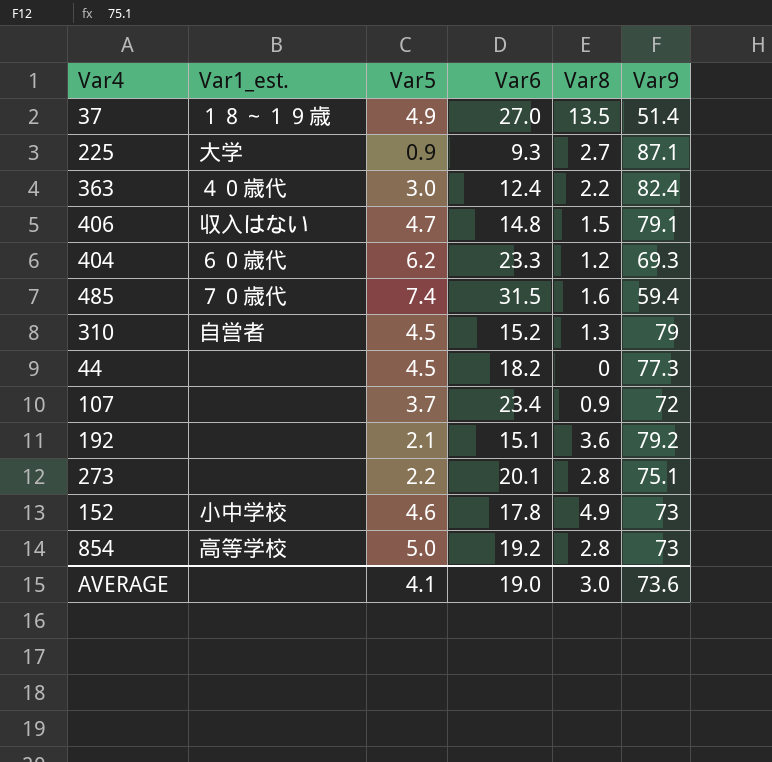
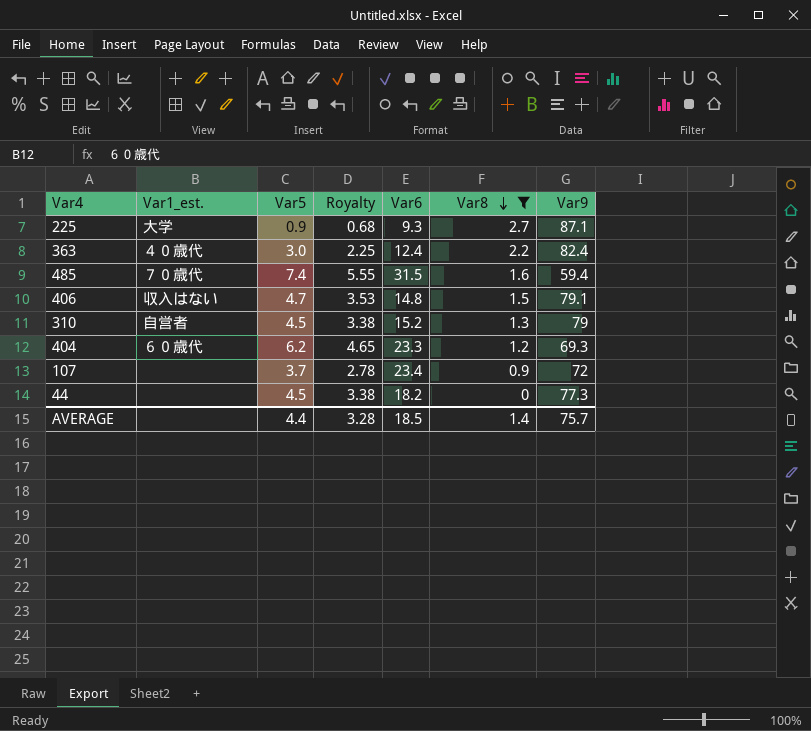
filter: none -> Var8 <= 2.7
row order: none -> Var8 descending
column Royalty | formula: none -> [Var5] * 0.75
AVERAGE | Var5: 4.1 -> 4.4
AVERAGE | Var6: 19.0 -> 18.5
AVERAGE | Var8: 3.0 -> 1.4
AVERAGE | Var9: 73.6 -> 75.7

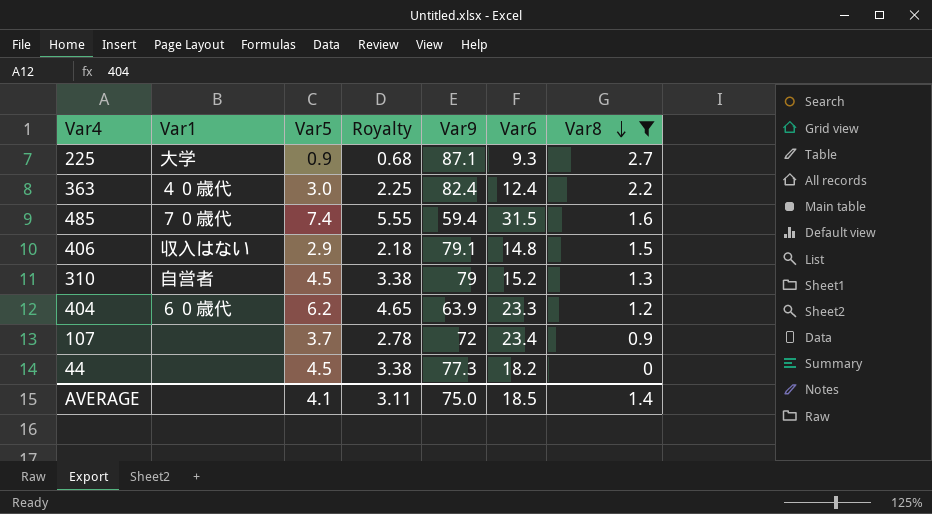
column name: Var1_est. -> Var1
column Var9 | position: 7 -> 5
406 | Var5: 4.7 -> 2.9
406 | Royalty: 3.53 -> 2.18
404 | Var9: 69.3 -> 63.9
AVERAGE | Var5: 4.4 -> 4.1
AVERAGE | Royalty: 3.28 -> 3.11
AVERAGE | Var9: 75.7 -> 75.0

